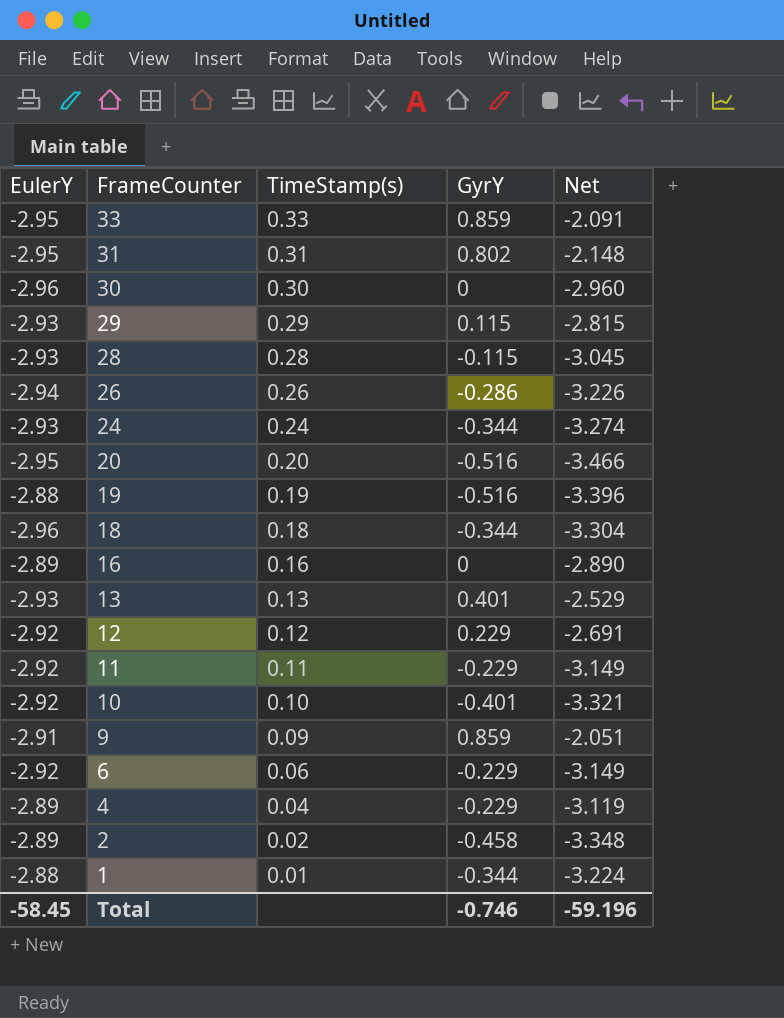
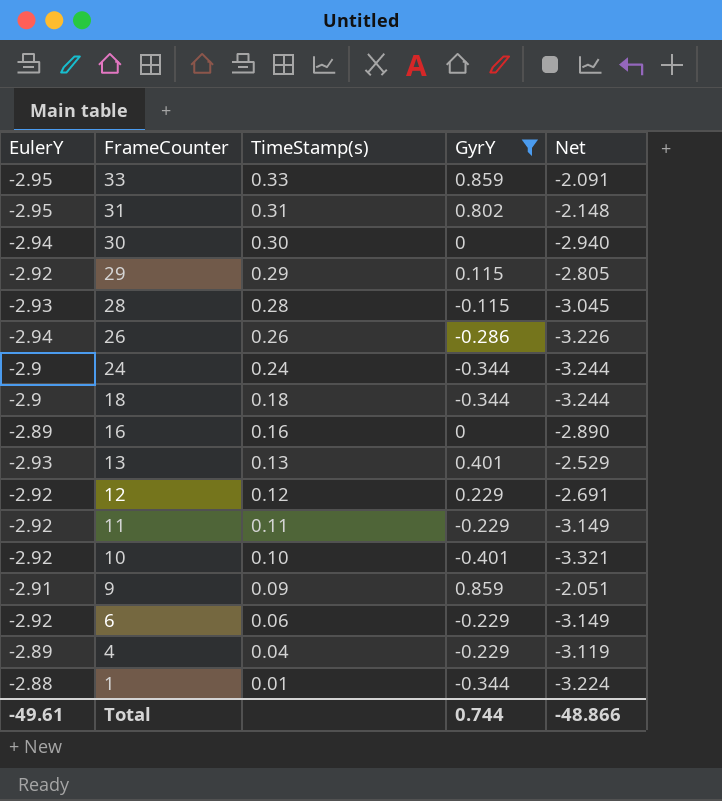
filter: none -> GyrY >= -0.401
30 | EulerY: -2.96 -> -2.94
30 | Net: -2.960 -> -2.940
29 | EulerY: -2.93 -> -2.92
29 | Net: -2.815 -> -2.805
24 | EulerY: -2.93 -> -2.9
24 | Net: -3.274 -> -3.244
18 | EulerY: -2.96 -> -2.9
18 | Net: -3.304 -> -3.244
Total | EulerY: -58.45 -> -49.61
Total | GyrY: -0.746 -> 0.744
Total | Net: -59.196 -> -48.866

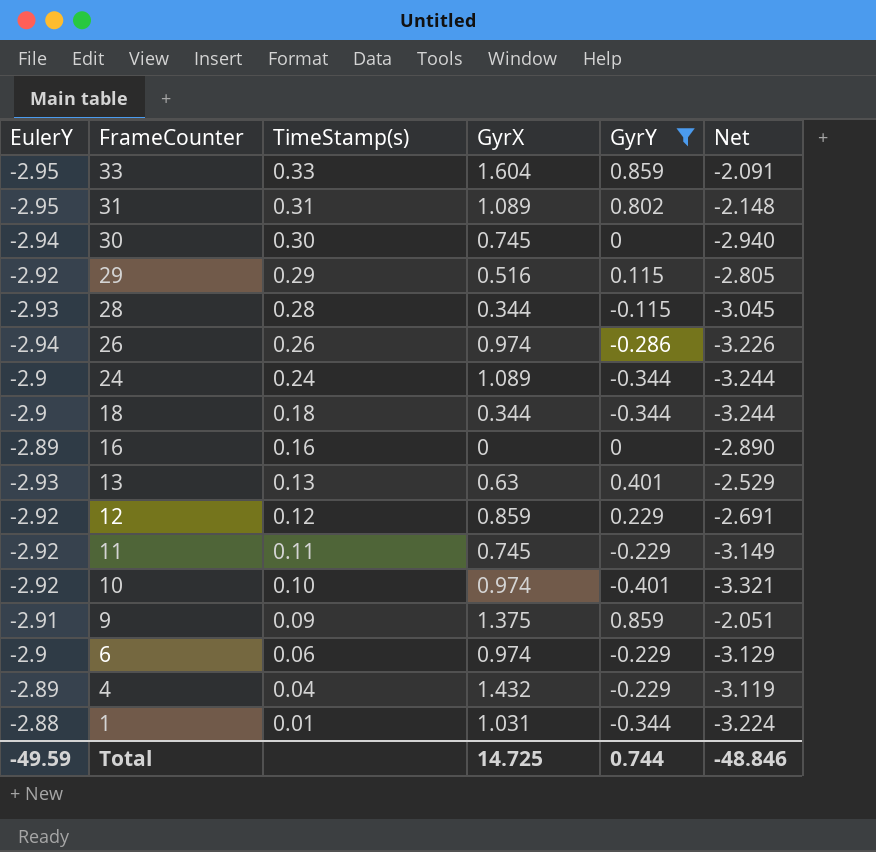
column GyrX | position: none -> 4
6 | EulerY: -2.92 -> -2.9
6 | Net: -3.149 -> -3.129
Total | EulerY: -49.61 -> -49.59
Total | Net: -48.866 -> -48.846

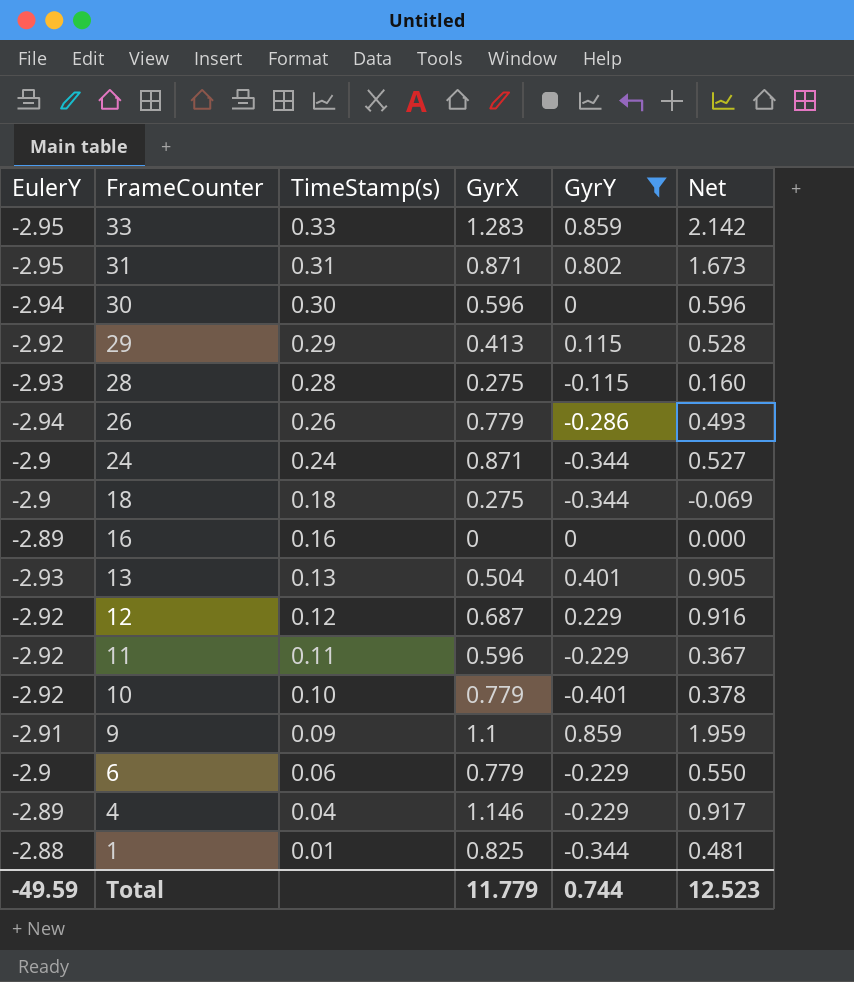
column Net | formula: [EulerY] + [GyrY] -> [GyrX] + [GyrY]
33 | GyrX: 1.604 -> 1.283
31 | GyrX: 1.089 -> 0.871
30 | GyrX: 0.745 -> 0.596
29 | GyrX: 0.516 -> 0.413
28 | GyrX: 0.344 -> 0.275
26 | GyrX: 0.974 -> 0.779
24 | GyrX: 1.089 -> 0.871
18 | GyrX: 0.344 -> 0.275
13 | GyrX: 0.63 -> 0.504
12 | GyrX: 0.859 -> 0.687
11 | GyrX: 0.745 -> 0.596
10 | GyrX: 0.974 -> 0.779
9 | GyrX: 1.375 -> 1.1
6 | GyrX: 0.974 -> 0.779
4 | GyrX: 1.432 -> 1.146
1 | GyrX: 1.031 -> 0.825
Total | GyrX: 14.725 -> 11.779
Total | Net: -48.846 -> 12.523

